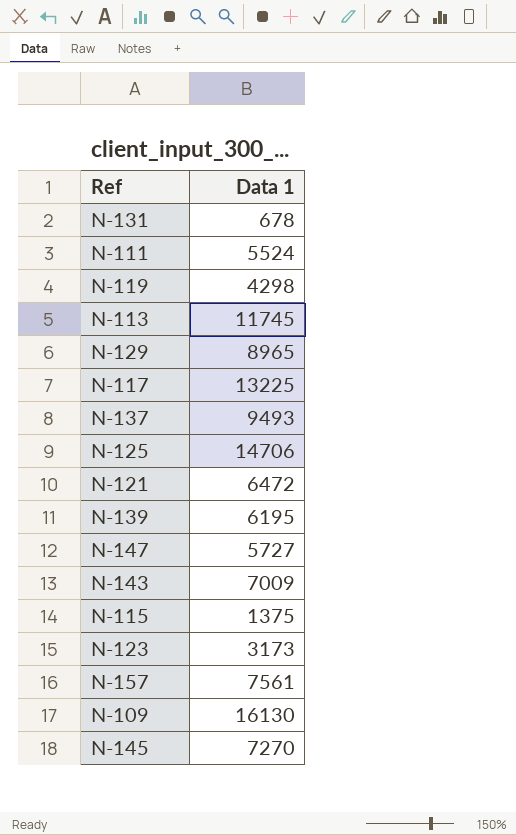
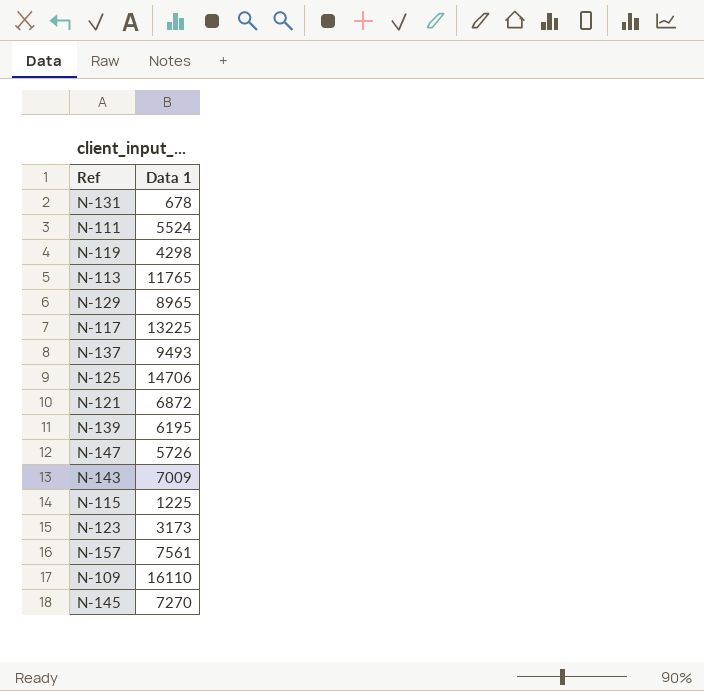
N-113 | Data 1: 11745 -> 11765
N-121 | Data 1: 6472 -> 6872
N-147 | Data 1: 5727 -> 5726
N-115 | Data 1: 1375 -> 1225
N-109 | Data 1: 16130 -> 16110

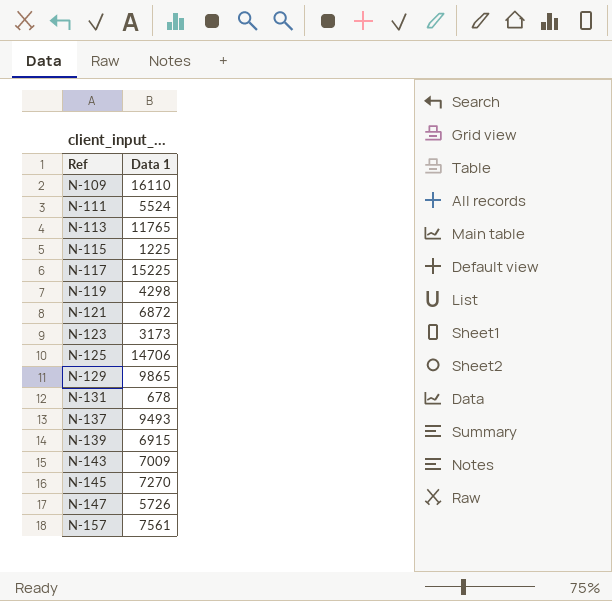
row order: none -> Ref ascending
N-117 | Data 1: 13225 -> 15225
N-129 | Data 1: 8965 -> 9865
N-139 | Data 1: 6195 -> 6915

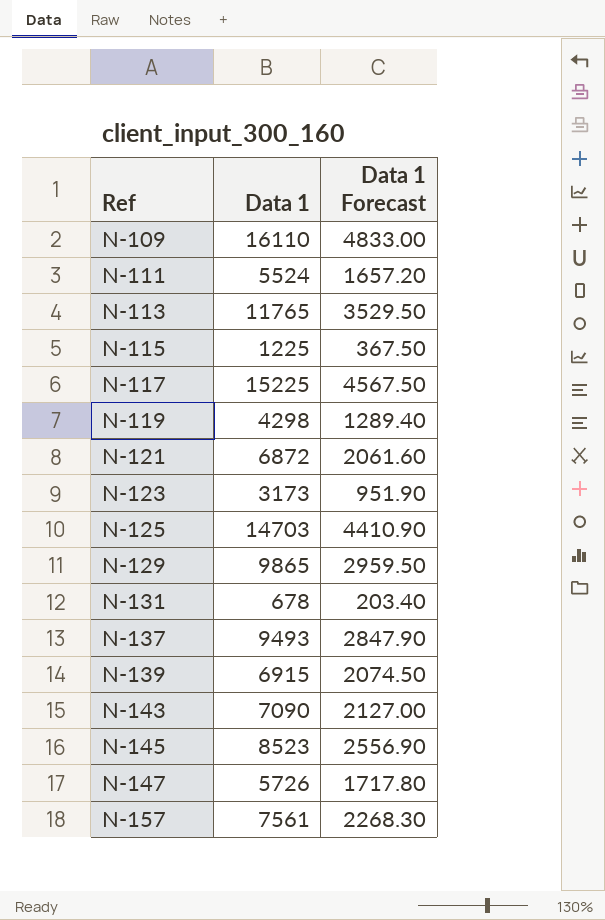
column Data 1 Forecast | formula: none -> [Data 1] * 0.3
N-125 | Data 1: 14706 -> 14703
N-143 | Data 1: 7009 -> 7090
N-145 | Data 1: 7270 -> 8523

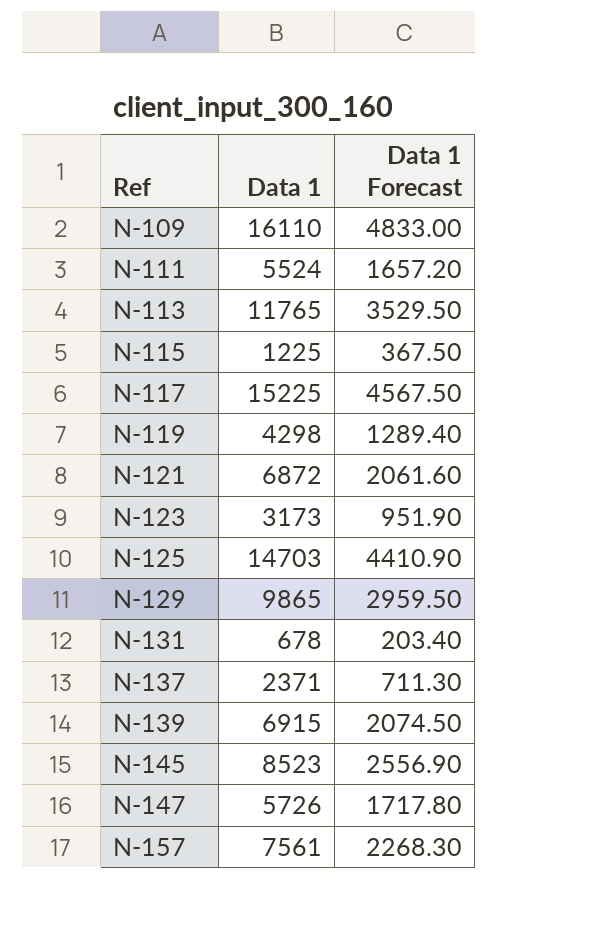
row N-143: 7090 | 2127.00 -> none
N-137 | Data 1: 9493 -> 2371
N-137 | Data 1 Forecast: 2847.90 -> 711.30

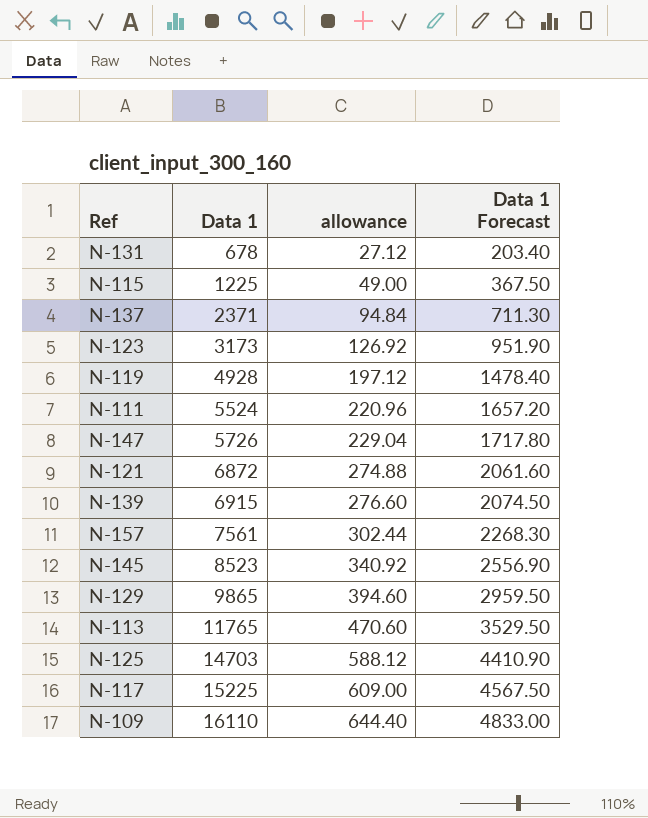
row order: Ref ascending -> Data 1 ascending
column allowance | formula: none -> [Data 1] * 0.04
N-119 | Data 1: 4298 -> 4928
N-119 | Data 1 Forecast: 1289.40 -> 1478.40

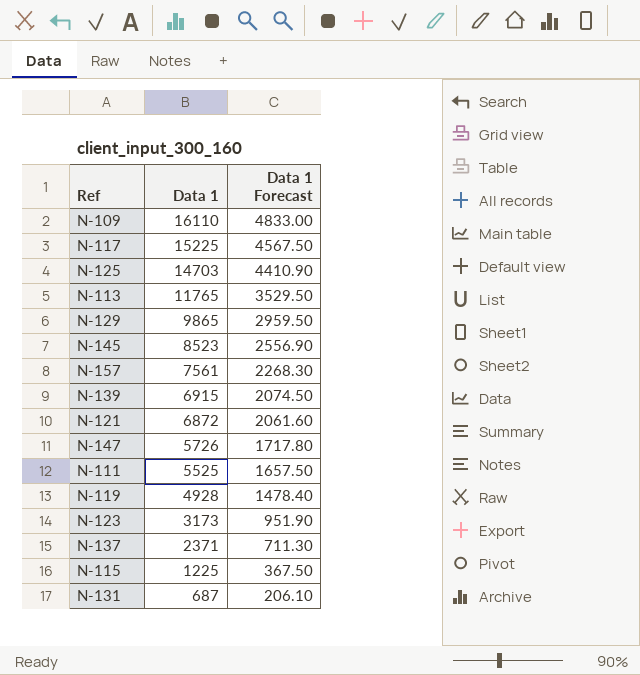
row order: Data 1 ascending -> Data 1 descending
column allowance | formula: [Data 1] * 0.04 -> none
N-111 | Data 1: 5524 -> 5525
N-111 | Data 1 Forecast: 1657.20 -> 1657.50
N-131 | Data 1: 678 -> 687
N-131 | Data 1 Forecast: 203.40 -> 206.10

